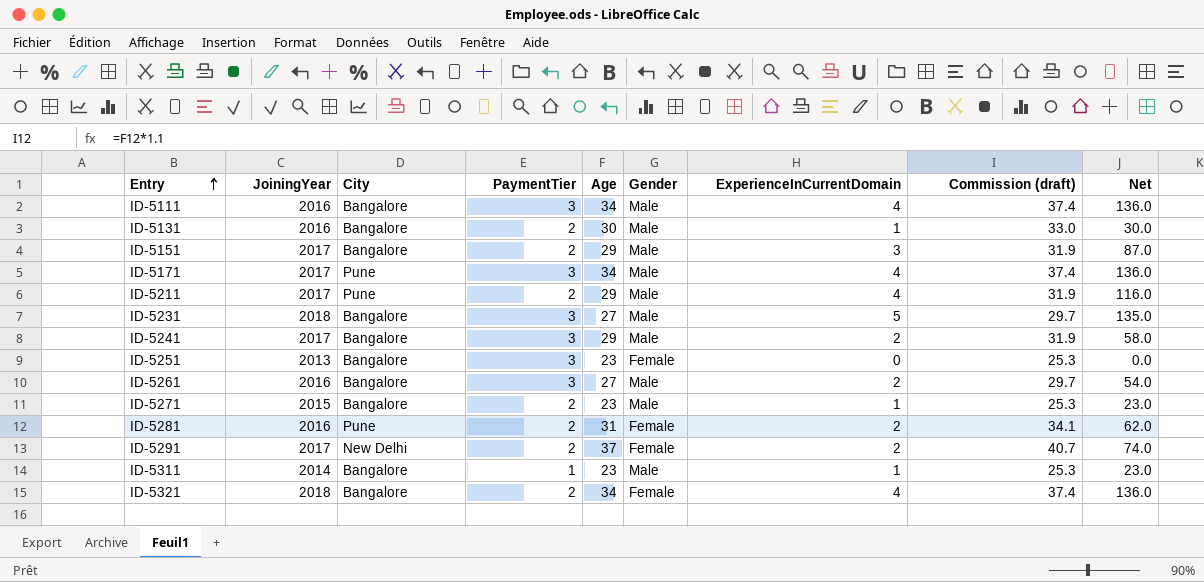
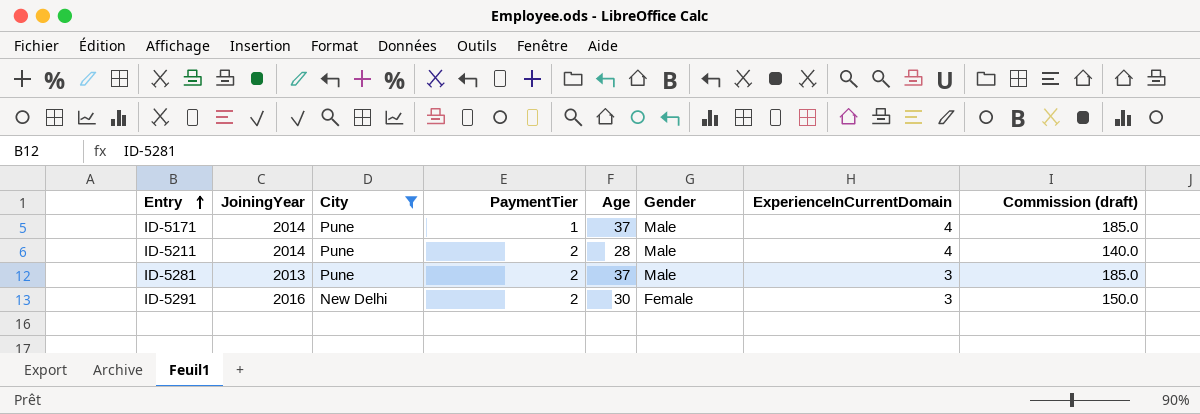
filter: none -> City != Bangalore
column Net | formula: [Age] * [ExperienceInCurrentDomain] -> none
column Commission (draft) | formula: [Age] * 1.1 -> [Age] * 5
ID-5171 | JoiningYear: 2017 -> 2014
ID-5171 | PaymentTier: 3 -> 1
ID-5171 | Age: 34 -> 37
ID-5211 | JoiningYear: 2017 -> 2014
ID-5211 | Age: 29 -> 28
ID-5281 | JoiningYear: 2016 -> 2013
ID-5281 | Age: 31 -> 37
ID-5281 | Gender: Female -> Male
ID-5281 | ExperienceInCurrentDomain: 2 -> 3
ID-5291 | JoiningYear: 2017 -> 2016
ID-5291 | Age: 37 -> 30
ID-5291 | ExperienceInCurrentDomain: 2 -> 3

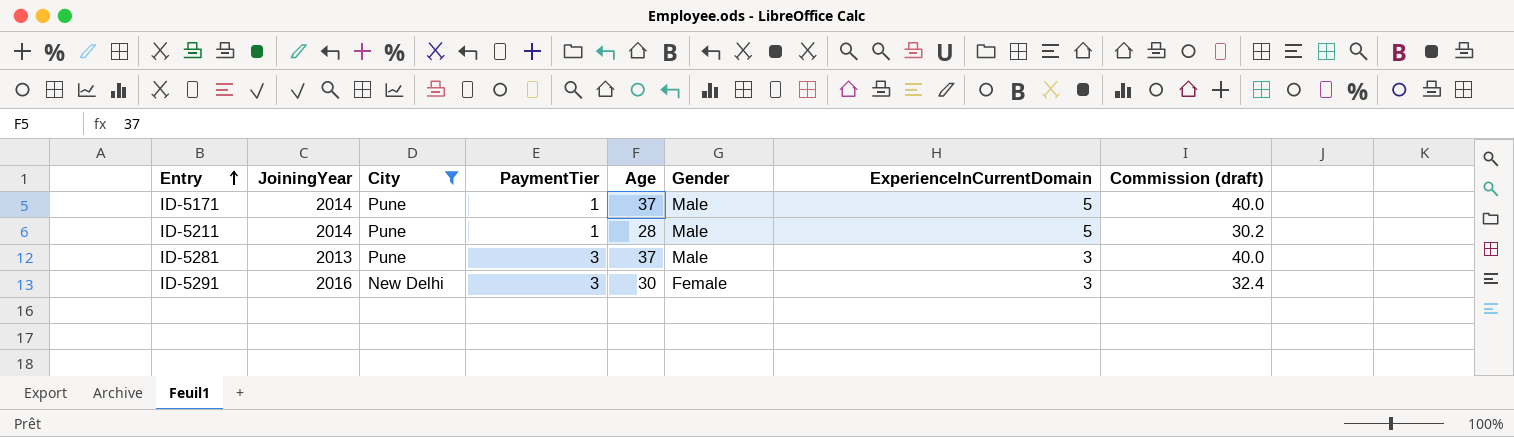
column Commission (draft) | formula: [Age] * 5 -> [Age] * 1.08
ID-5171 | ExperienceInCurrentDomain: 4 -> 5
ID-5211 | PaymentTier: 2 -> 1
ID-5211 | ExperienceInCurrentDomain: 4 -> 5
ID-5281 | PaymentTier: 2 -> 3
ID-5291 | PaymentTier: 2 -> 3

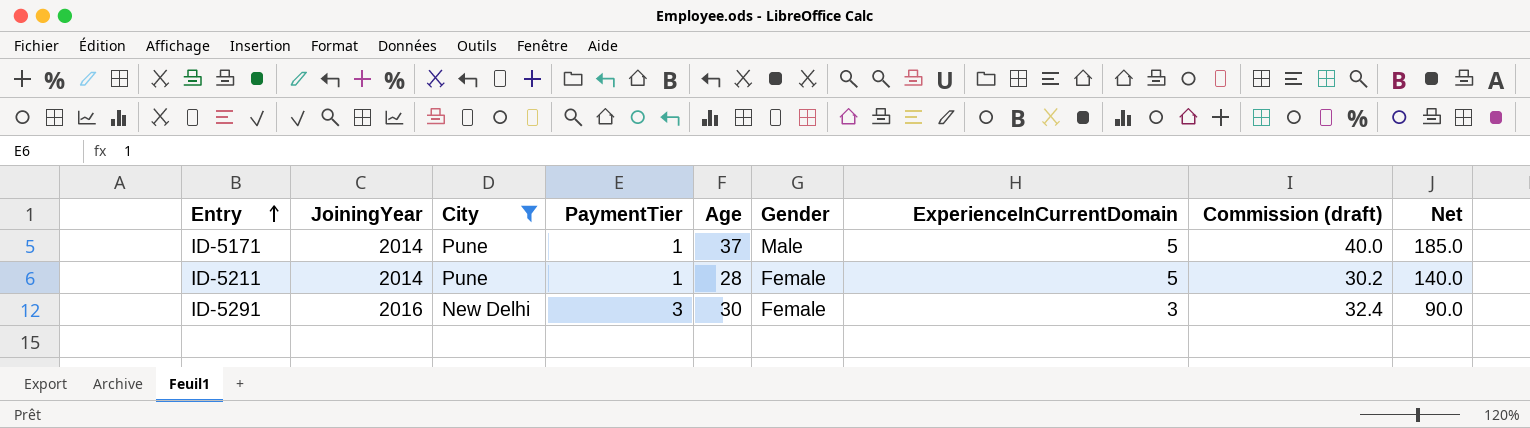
column Net | formula: none -> [Age] * [ExperienceInCurrentDomain]
row ID-5281: 2013 | Pune | 3 | 37 | Male | 3 | 40.0 -> none
ID-5211 | Gender: Male -> Female

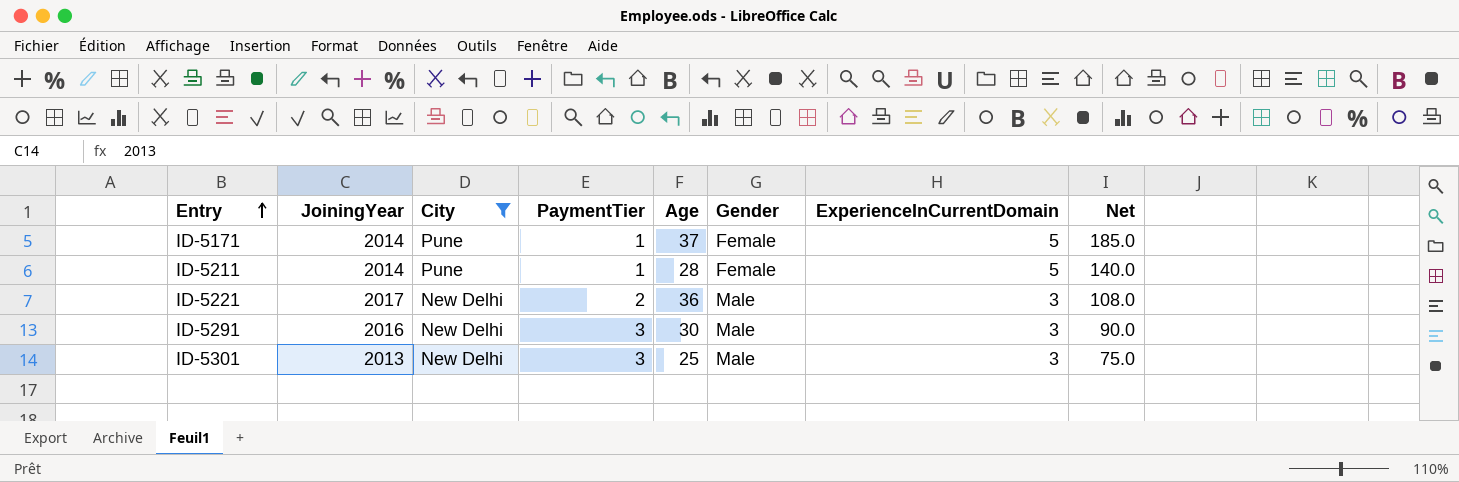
column Commission (draft) | formula: [Age] * 1.08 -> none
ID-5171 | Gender: Male -> Female
row ID-5221: none -> 2017 | New Delhi | 2 | 36 | Male | 3 | 108.0
ID-5291 | Gender: Female -> Male
row ID-5301: none -> 2013 | New Delhi | 3 | 25 | Male | 3 | 75.0

